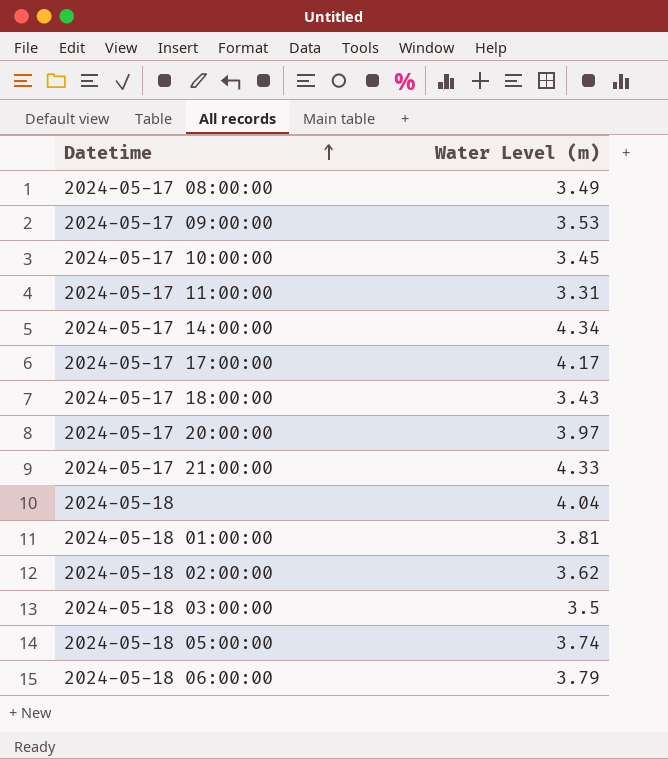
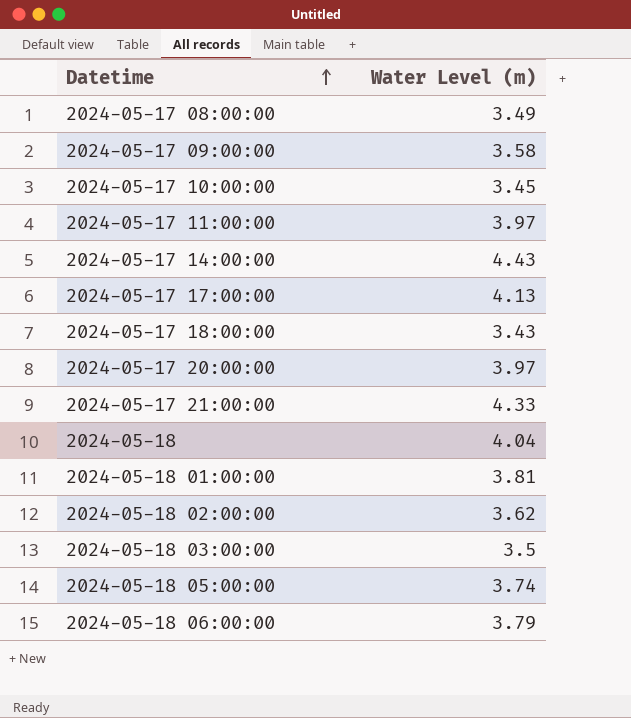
2024-05-17 09:00:00 | Water Level (m): 3.53 -> 3.58
2024-05-17 11:00:00 | Water Level (m): 3.31 -> 3.97
2024-05-17 14:00:00 | Water Level (m): 4.34 -> 4.43
2024-05-17 17:00:00 | Water Level (m): 4.17 -> 4.13

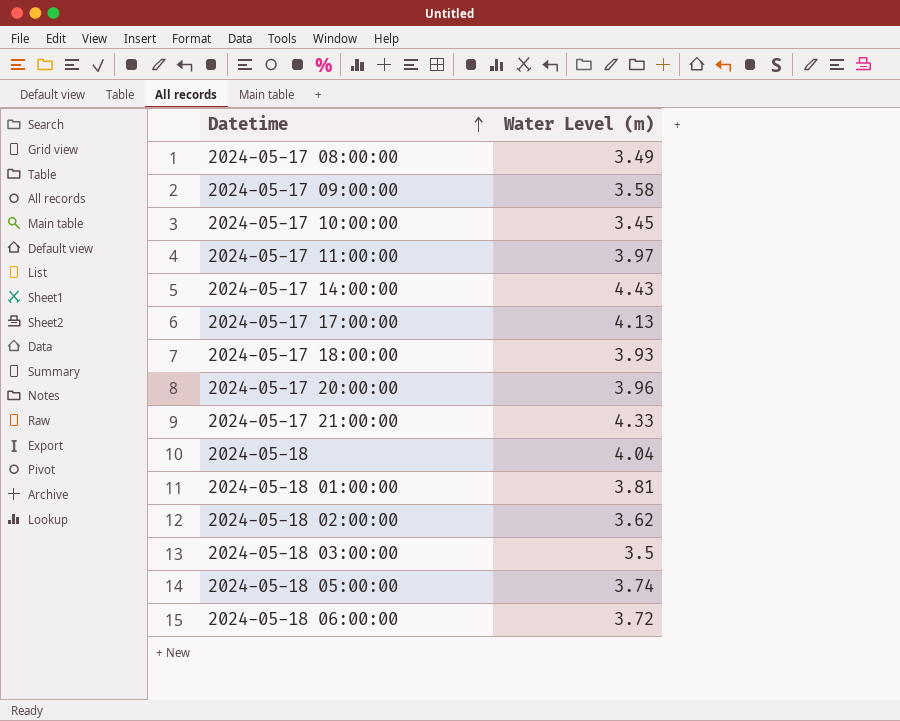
2024-05-17 18:00:00 | Water Level (m): 3.43 -> 3.93
2024-05-17 20:00:00 | Water Level (m): 3.97 -> 3.96
2024-05-18 06:00:00 | Water Level (m): 3.79 -> 3.72

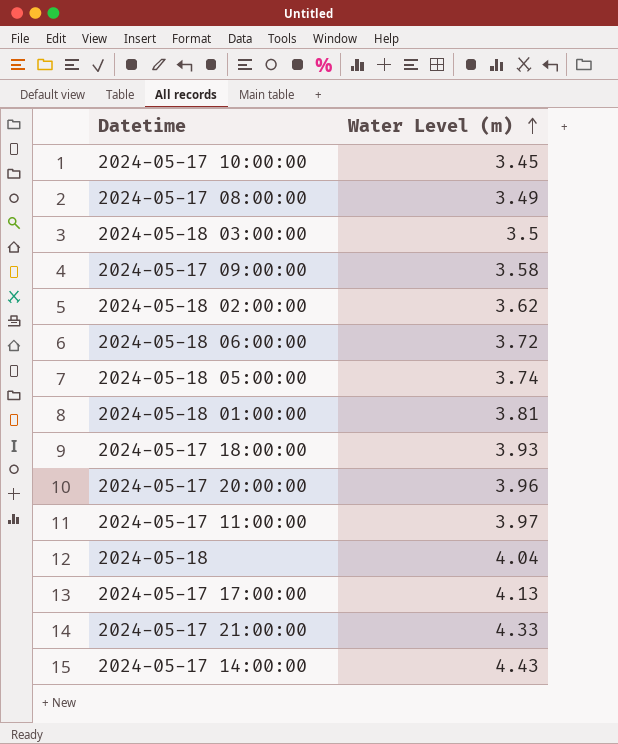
row order: Datetime ascending -> Water Level (m) ascending

